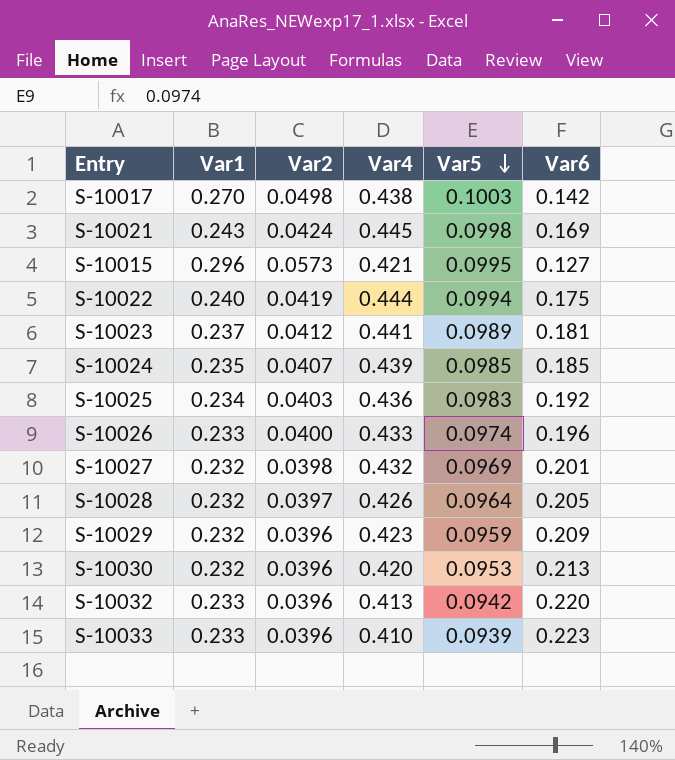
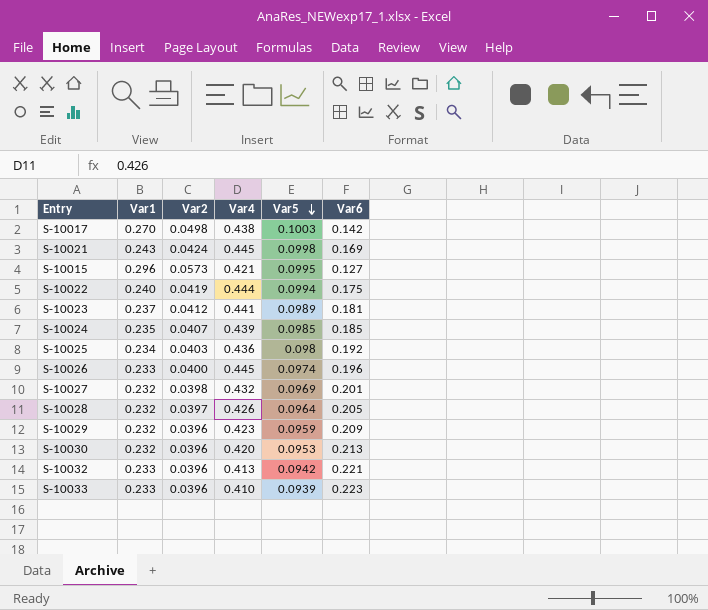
S-10025 | Var5: 0.0983 -> 0.098
S-10026 | Var4: 0.433 -> 0.445
S-10032 | Var6: 0.220 -> 0.221

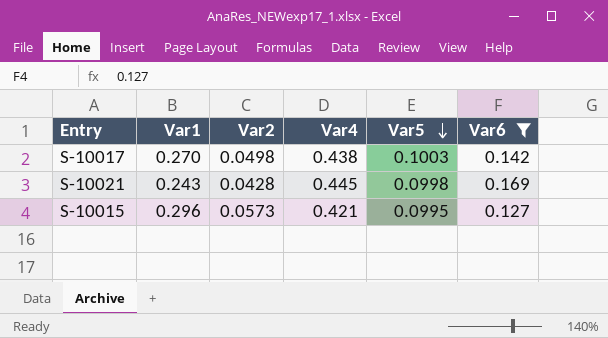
filter: none -> Var6 <= 0.169
S-10021 | Var2: 0.0424 -> 0.0428

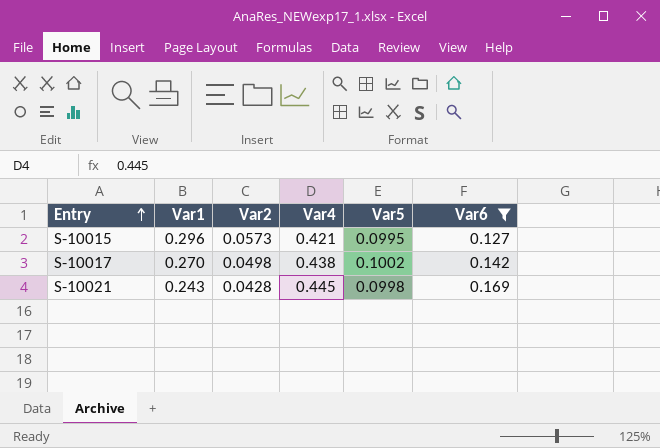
row order: Var5 descending -> Entry ascending
S-10017 | Var5: 0.1003 -> 0.1002

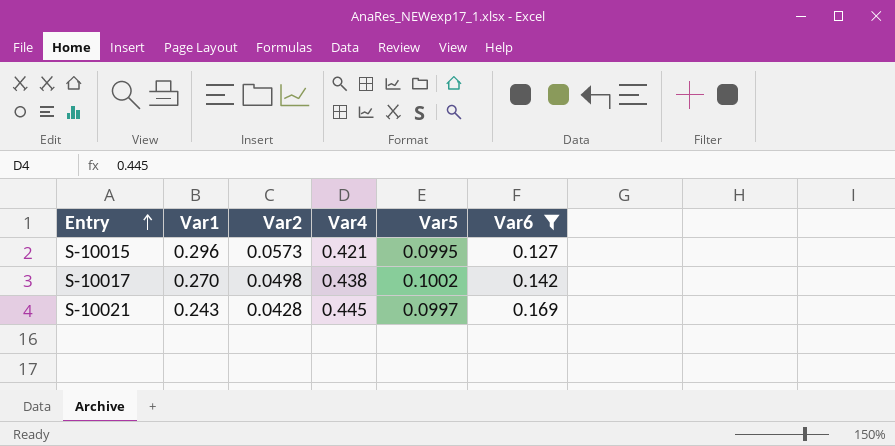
S-10021 | Var5: 0.0998 -> 0.0997

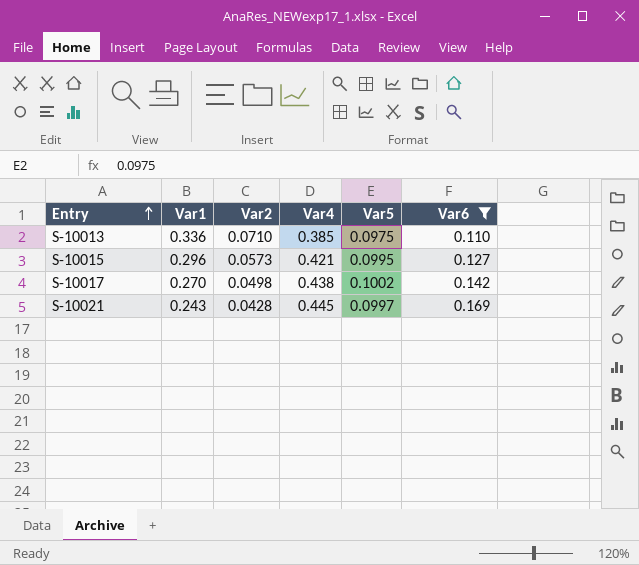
row S-10013: none -> 0.336 | 0.0710 | 0.385 | 0.0975 | 0.110

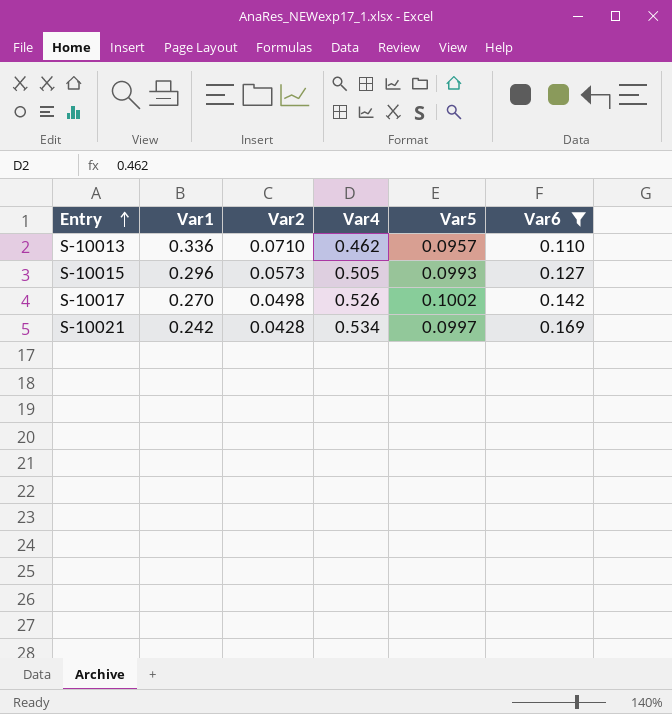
S-10013 | Var4: 0.385 -> 0.462
S-10013 | Var5: 0.0975 -> 0.0957
S-10015 | Var4: 0.421 -> 0.505
S-10015 | Var5: 0.0995 -> 0.0993
S-10017 | Var4: 0.438 -> 0.526
S-10021 | Var1: 0.243 -> 0.242
S-10021 | Var4: 0.445 -> 0.534

